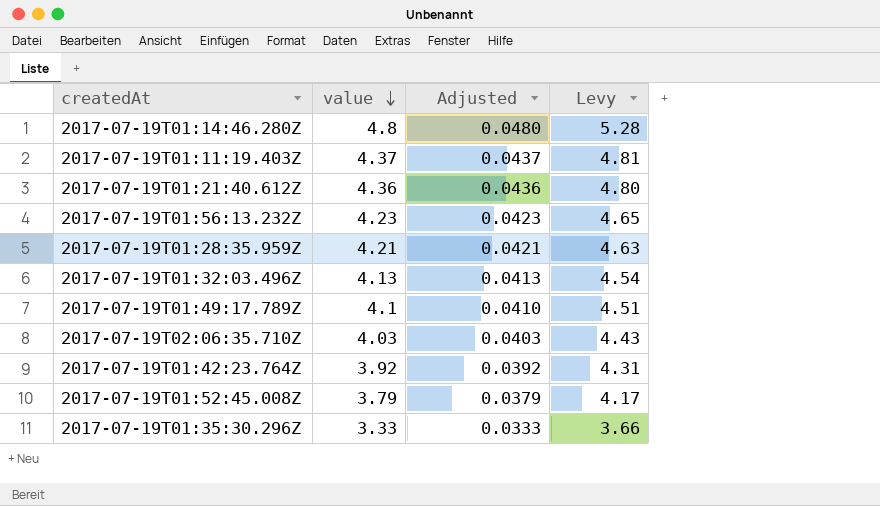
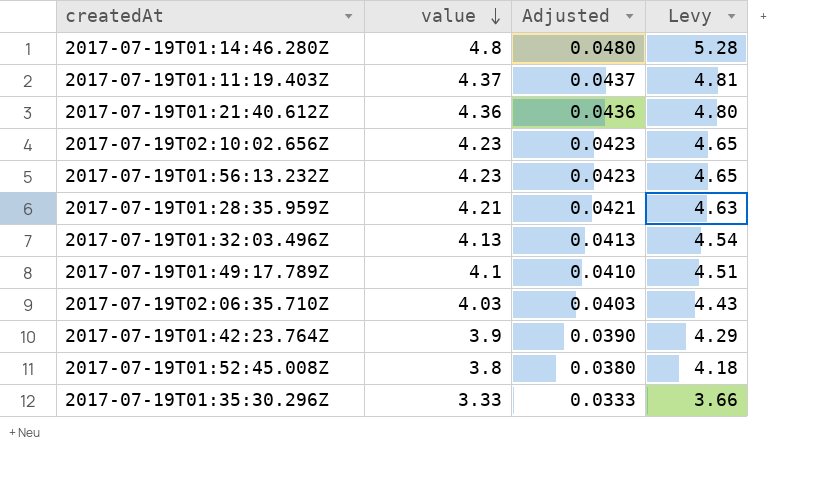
row 2017-07-19T02:10:02.656Z: none -> 4.23 | 0.0423 | 4.65
2017-07-19T01:42:23.764Z | value: 3.92 -> 3.9
2017-07-19T01:42:23.764Z | Adjusted: 0.0392 -> 0.0390
2017-07-19T01:42:23.764Z | Levy: 4.31 -> 4.29
2017-07-19T01:52:45.008Z | value: 3.79 -> 3.8
2017-07-19T01:52:45.008Z | Adjusted: 0.0379 -> 0.0380
2017-07-19T01:52:45.008Z | Levy: 4.17 -> 4.18

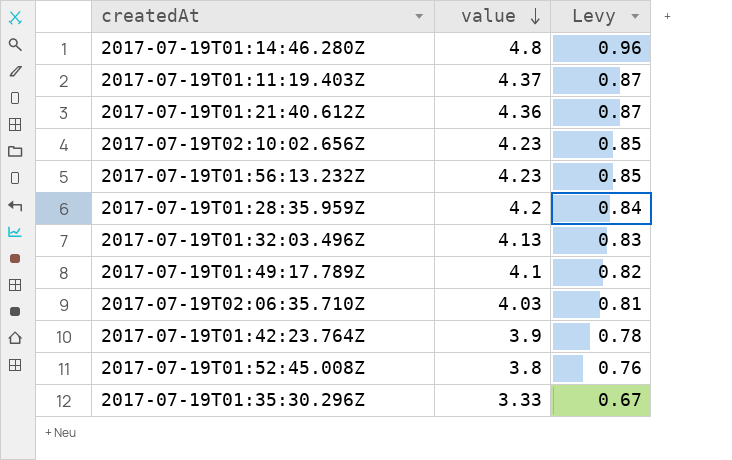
column Adjusted | formula: [value] * 0.01 -> none
column Levy | formula: [value] * 1.1 -> [value] * 0.2
2017-07-19T01:28:35.959Z | value: 4.21 -> 4.2

